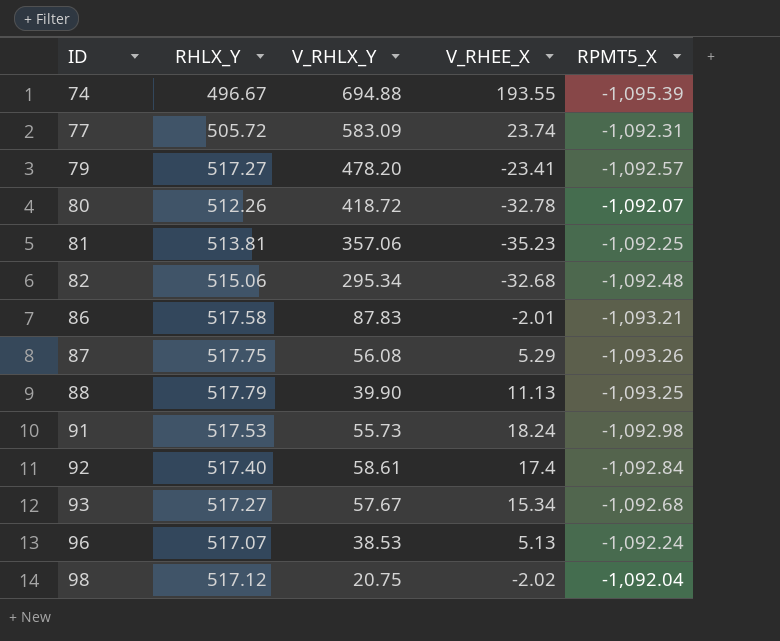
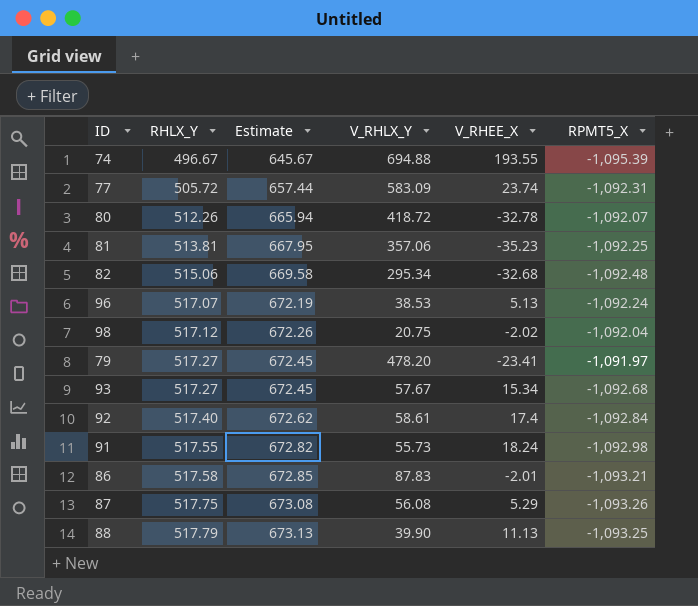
row order: ID ascending -> RHLX_Y ascending
column Estimate | formula: none -> [RHLX_Y] * 1.3
79 | RPMT5_X: -1,092.57 -> -1,091.97
91 | RHLX_Y: 517.53 -> 517.55

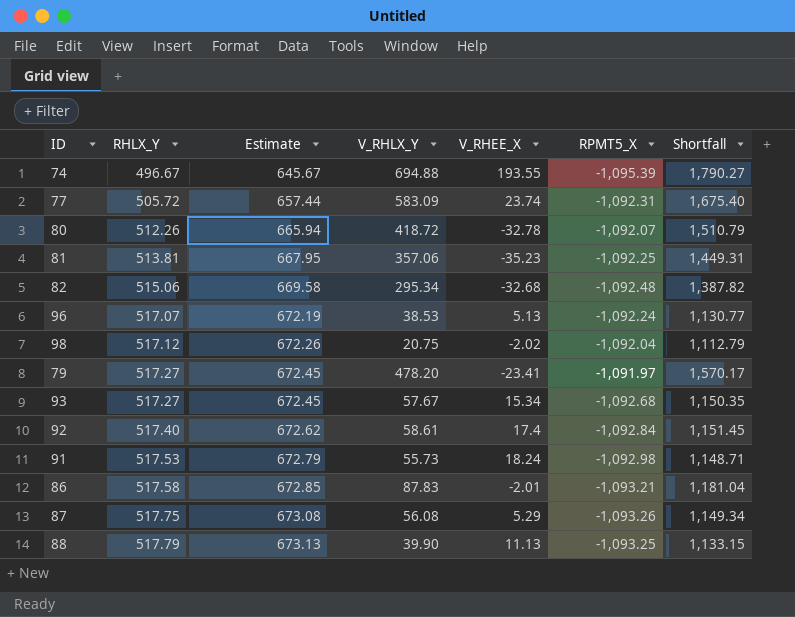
column Shortfall | formula: none -> [V_RHLX_Y] - [RPMT5_X]
91 | RHLX_Y: 517.55 -> 517.53
91 | Estimate: 672.82 -> 672.79

